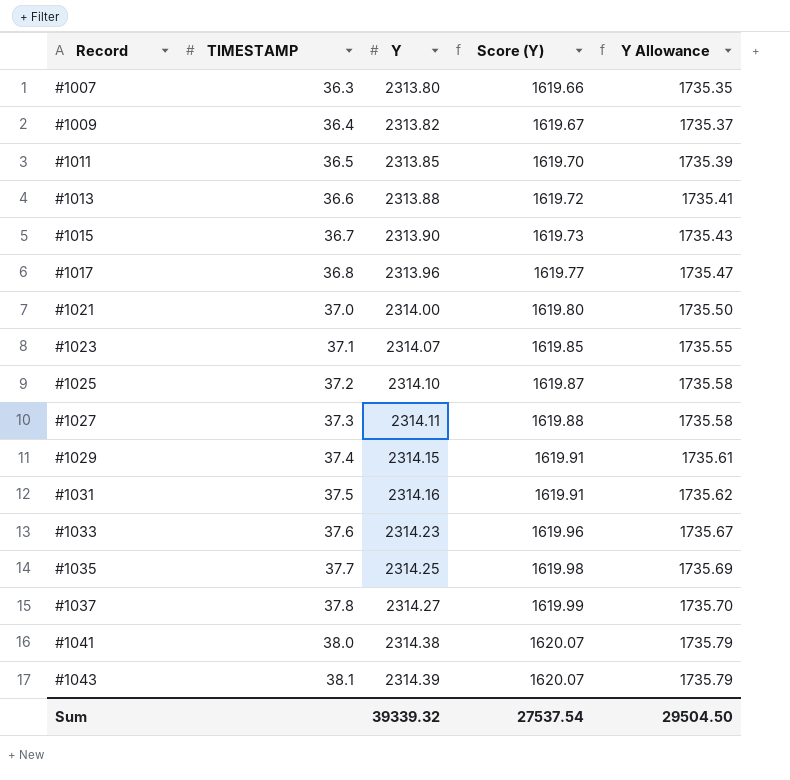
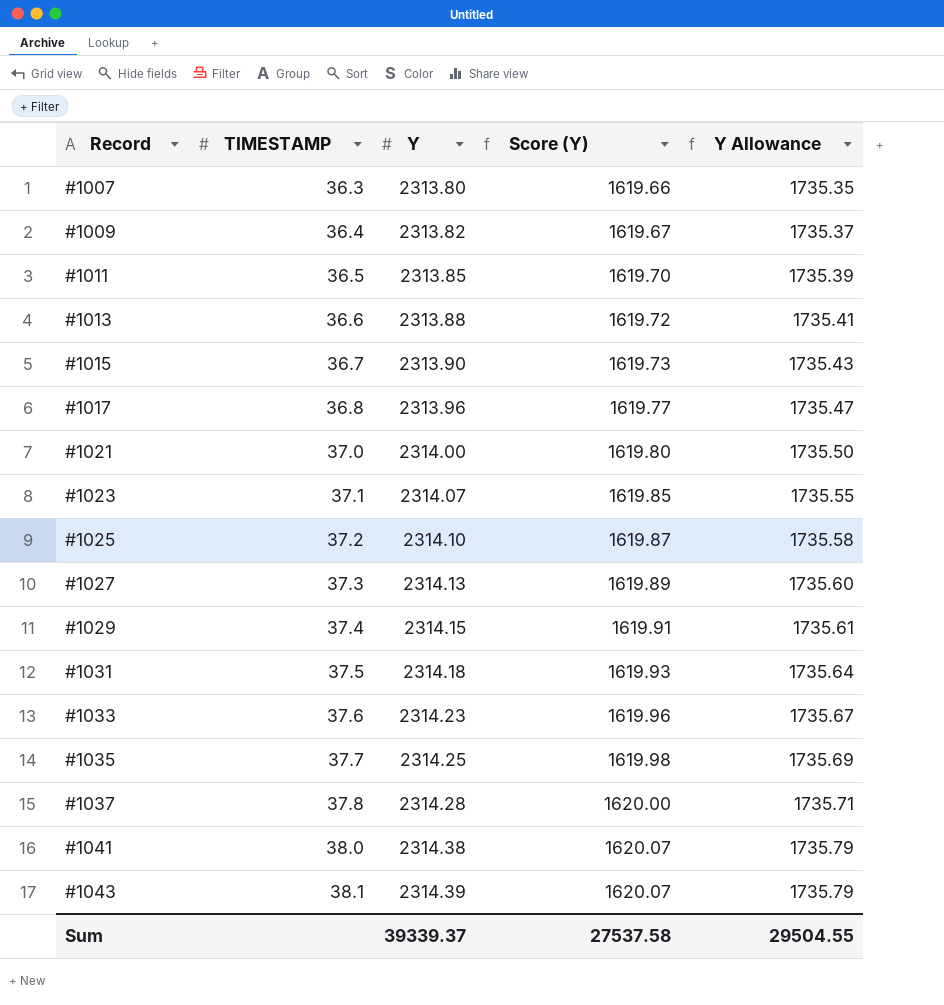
#1027 | Y: 2314.11 -> 2314.13
#1027 | Score (Y): 1619.88 -> 1619.89
#1027 | Y Allowance: 1735.58 -> 1735.60
#1031 | Y: 2314.16 -> 2314.18
#1031 | Score (Y): 1619.91 -> 1619.93
#1031 | Y Allowance: 1735.62 -> 1735.64
#1037 | Y: 2314.27 -> 2314.28
#1037 | Score (Y): 1619.99 -> 1620.00
#1037 | Y Allowance: 1735.70 -> 1735.71
Sum | Y: 39339.32 -> 39339.37
Sum | Score (Y): 27537.54 -> 27537.58
Sum | Y Allowance: 29504.50 -> 29504.55

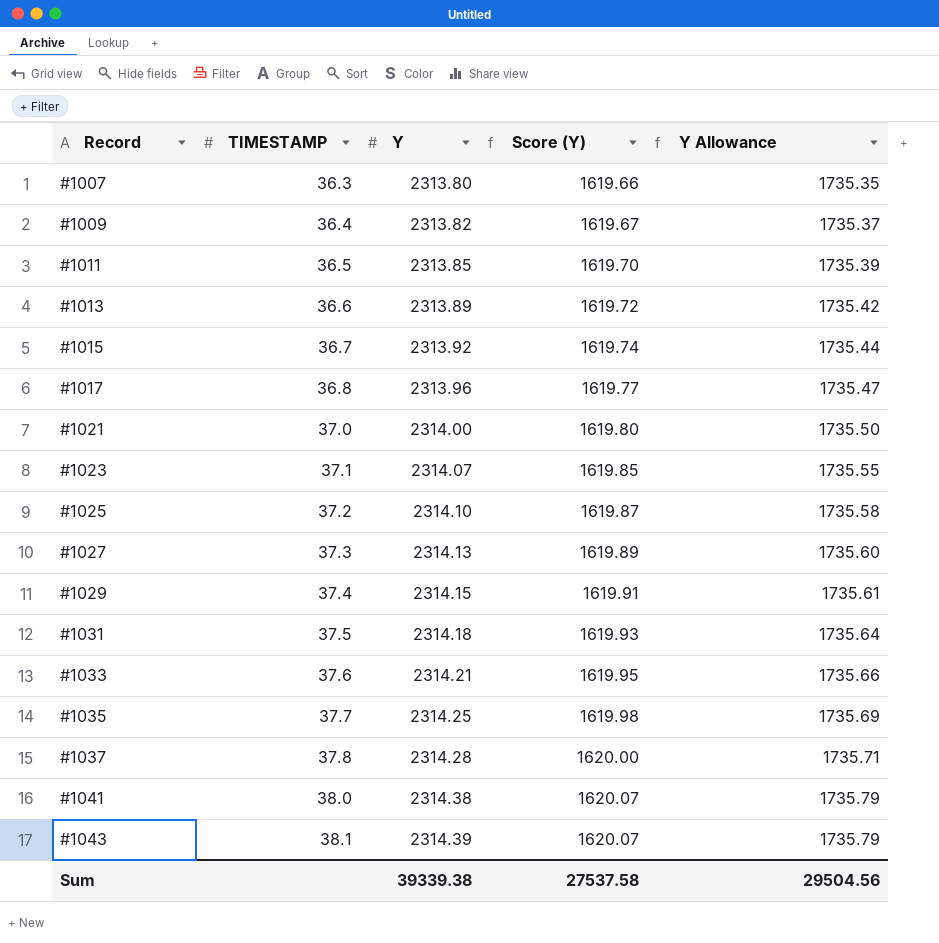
#1013 | Y: 2313.88 -> 2313.89
#1013 | Y Allowance: 1735.41 -> 1735.42
#1015 | Y: 2313.90 -> 2313.92
#1015 | Score (Y): 1619.73 -> 1619.74
#1015 | Y Allowance: 1735.43 -> 1735.44
#1033 | Y: 2314.23 -> 2314.21
#1033 | Score (Y): 1619.96 -> 1619.95
#1033 | Y Allowance: 1735.67 -> 1735.66
Sum | Y: 39339.37 -> 39339.38
Sum | Y Allowance: 29504.55 -> 29504.56

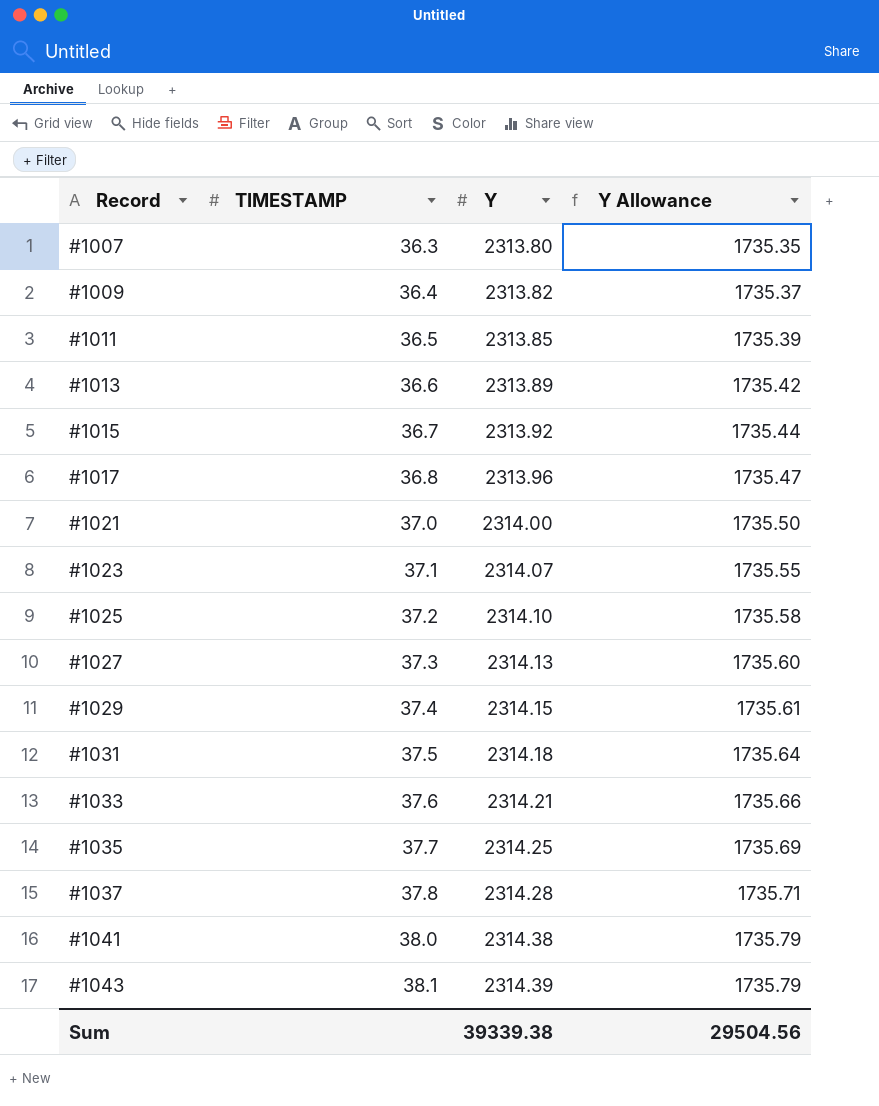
column Score (Y) | formula: [Y] * 0.7 -> none

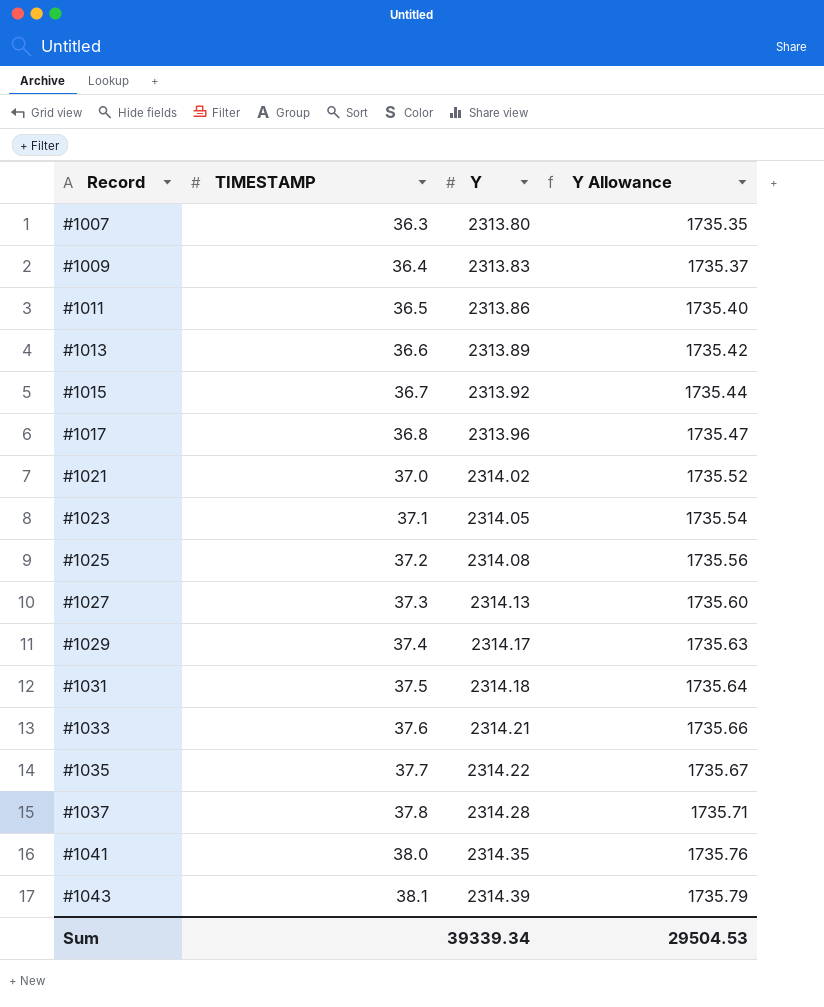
#1009 | Y: 2313.82 -> 2313.83
#1011 | Y: 2313.85 -> 2313.86
#1011 | Y Allowance: 1735.39 -> 1735.40
#1021 | Y: 2314.00 -> 2314.02
#1021 | Y Allowance: 1735.50 -> 1735.52
#1023 | Y: 2314.07 -> 2314.05
#1023 | Y Allowance: 1735.55 -> 1735.54
#1025 | Y: 2314.10 -> 2314.08
#1025 | Y Allowance: 1735.58 -> 1735.56
#1029 | Y: 2314.15 -> 2314.17
#1029 | Y Allowance: 1735.61 -> 1735.63
#1035 | Y: 2314.25 -> 2314.22
#1035 | Y Allowance: 1735.69 -> 1735.67
#1041 | Y: 2314.38 -> 2314.35
#1041 | Y Allowance: 1735.79 -> 1735.76
Sum | Y: 39339.38 -> 39339.34
Sum | Y Allowance: 29504.56 -> 29504.53

